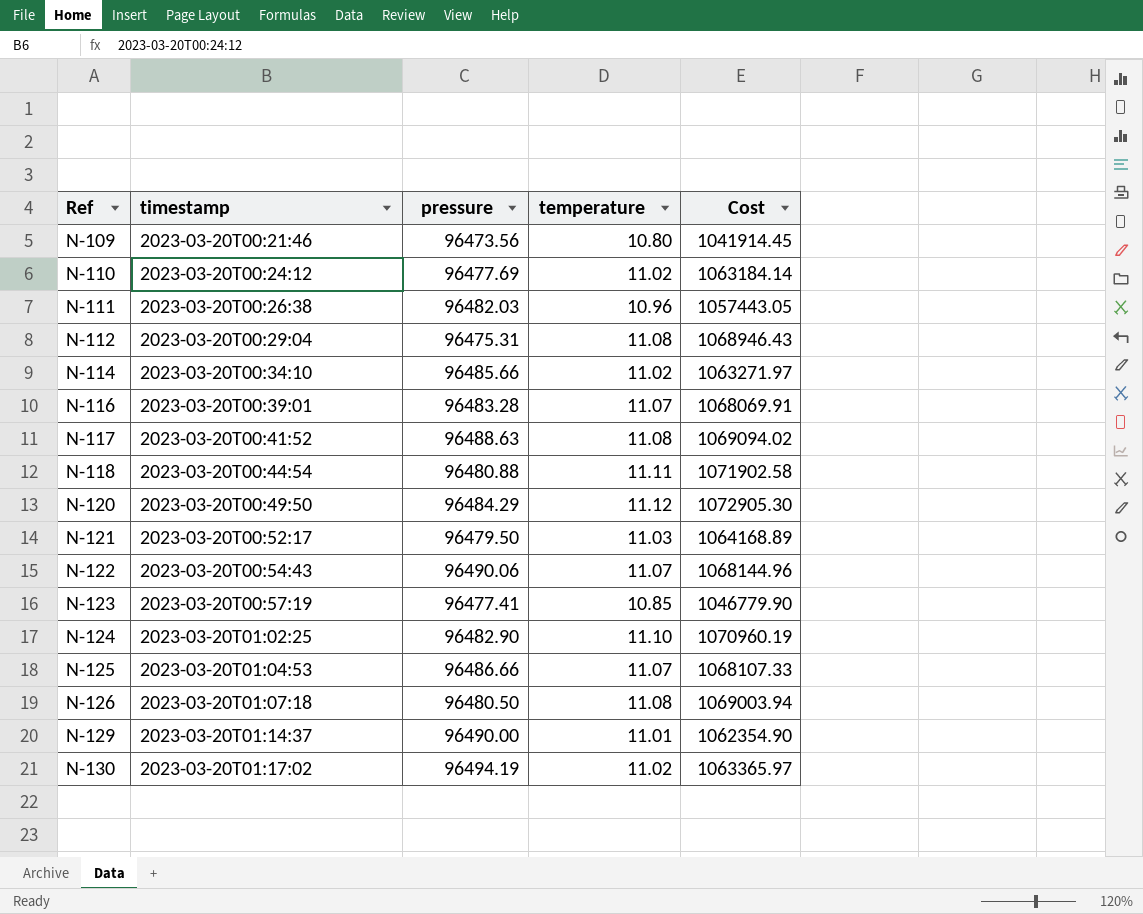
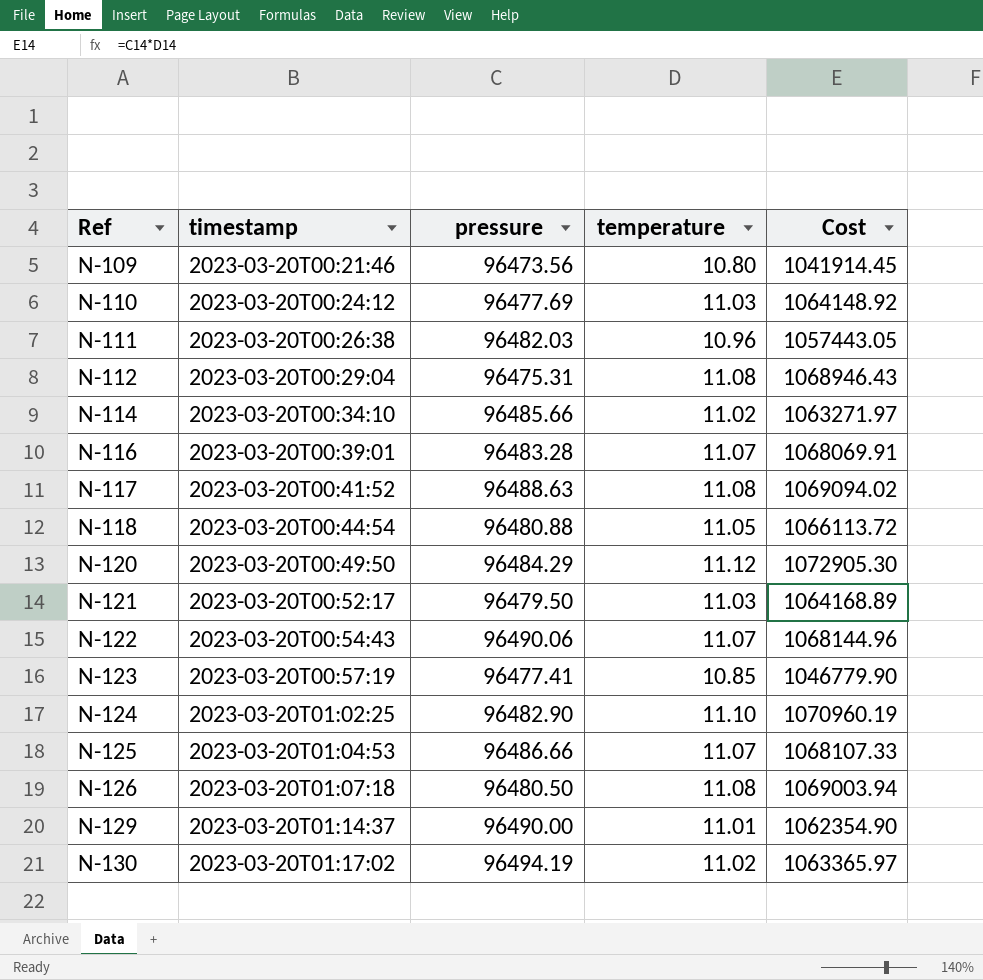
N-110 | temperature: 11.02 -> 11.03
N-110 | Cost: 1063184.14 -> 1064148.92
N-118 | temperature: 11.11 -> 11.05
N-118 | Cost: 1071902.58 -> 1066113.72

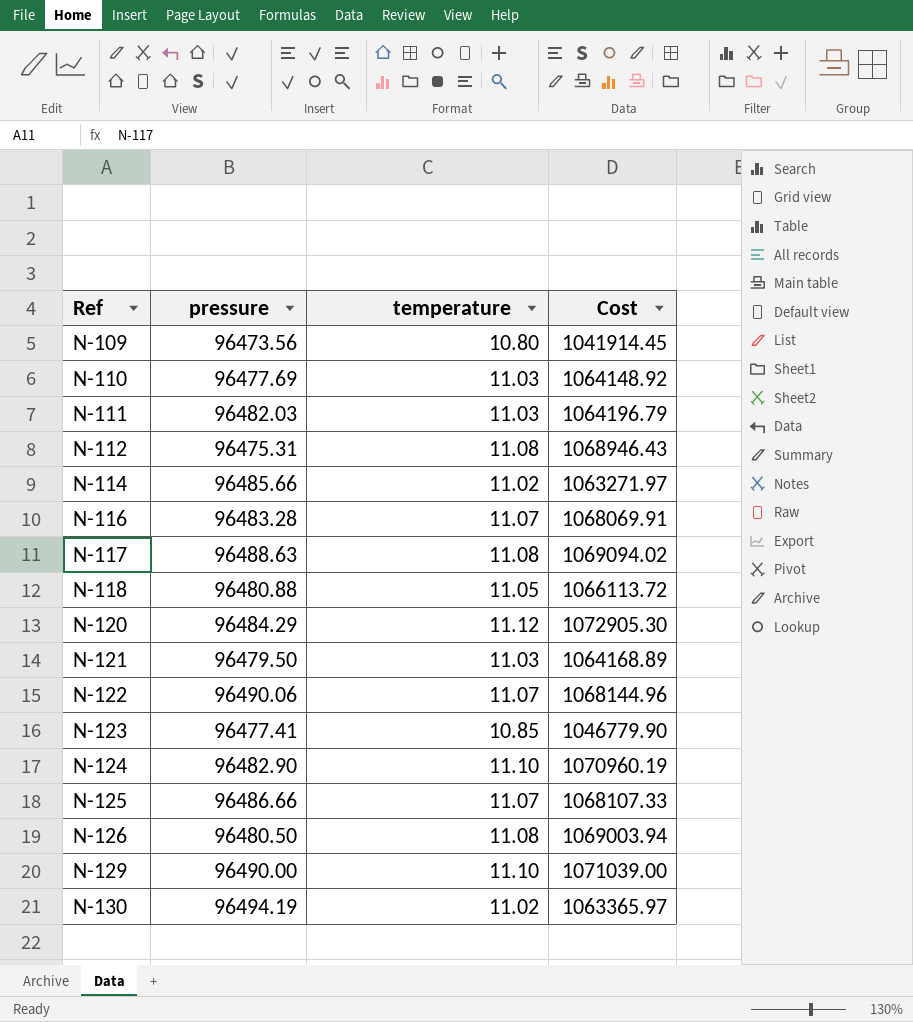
column timestamp | position: 2 -> none
N-111 | temperature: 10.96 -> 11.03
N-111 | Cost: 1057443.05 -> 1064196.79
N-129 | temperature: 11.01 -> 11.10
N-129 | Cost: 1062354.90 -> 1071039.00

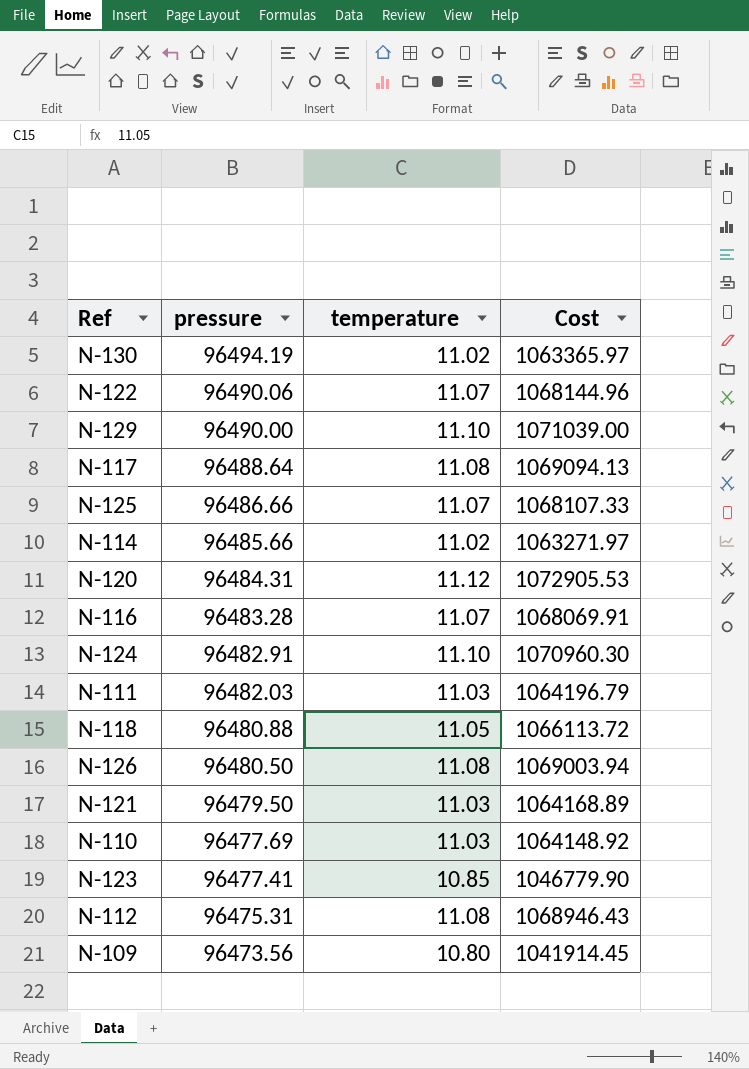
row order: Ref ascending -> pressure descending
N-117 | pressure: 96488.63 -> 96488.64
N-117 | Cost: 1069094.02 -> 1069094.13
N-120 | pressure: 96484.29 -> 96484.31
N-120 | Cost: 1072905.30 -> 1072905.53
N-124 | pressure: 96482.90 -> 96482.91
N-124 | Cost: 1070960.19 -> 1070960.30

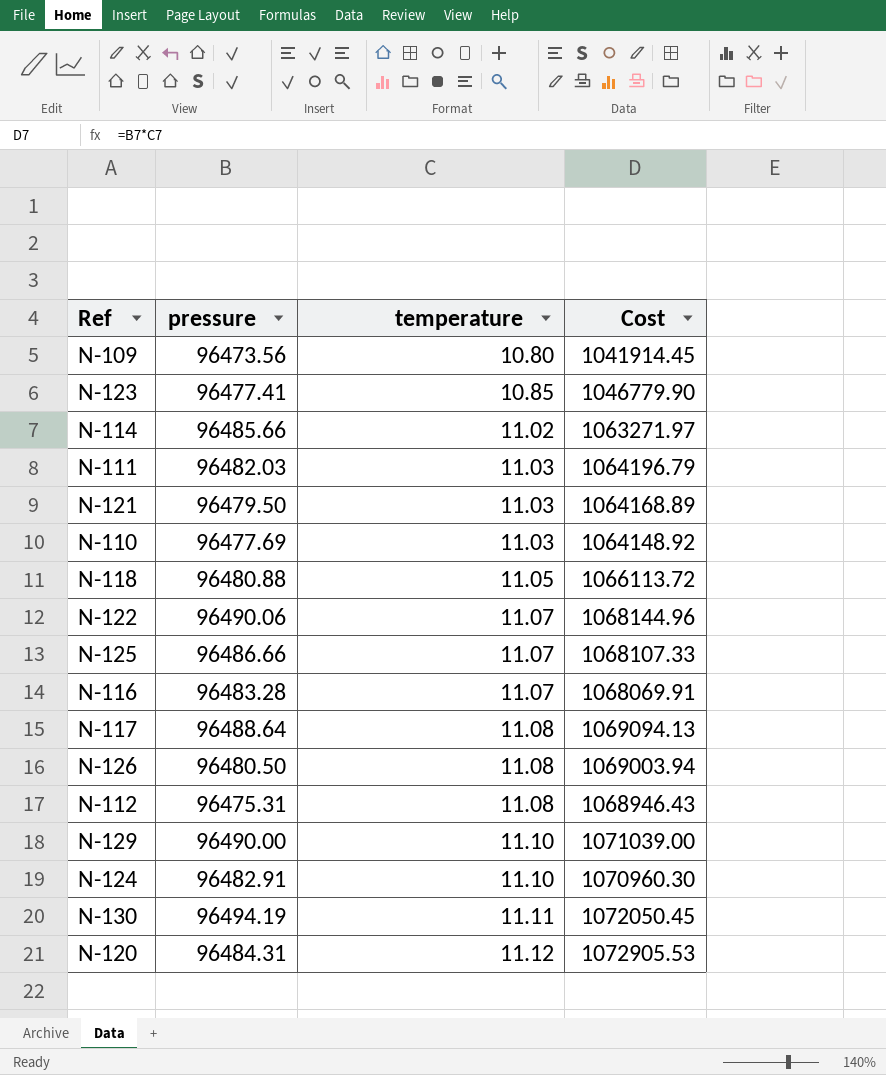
row order: pressure descending -> temperature ascending
N-130 | temperature: 11.02 -> 11.11
N-130 | Cost: 1063365.97 -> 1072050.45

